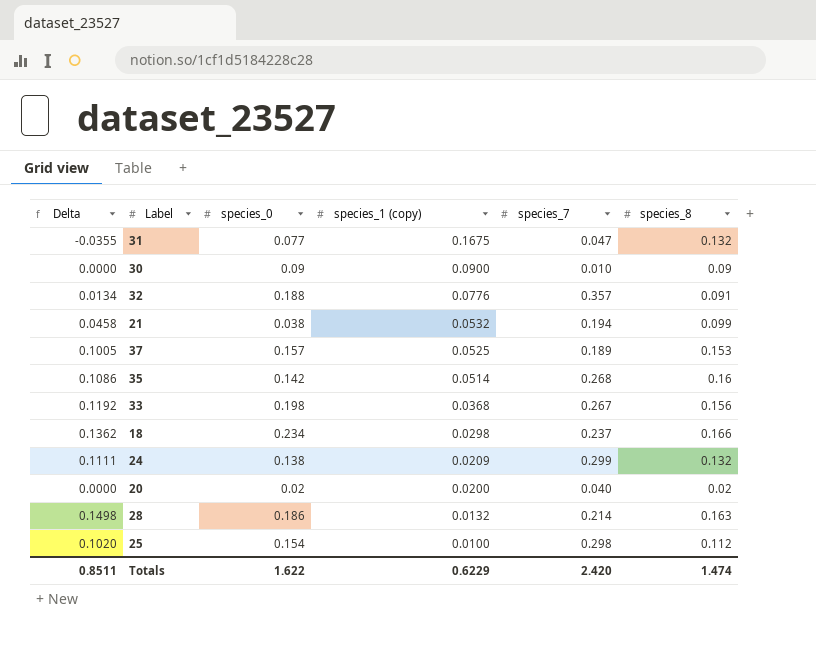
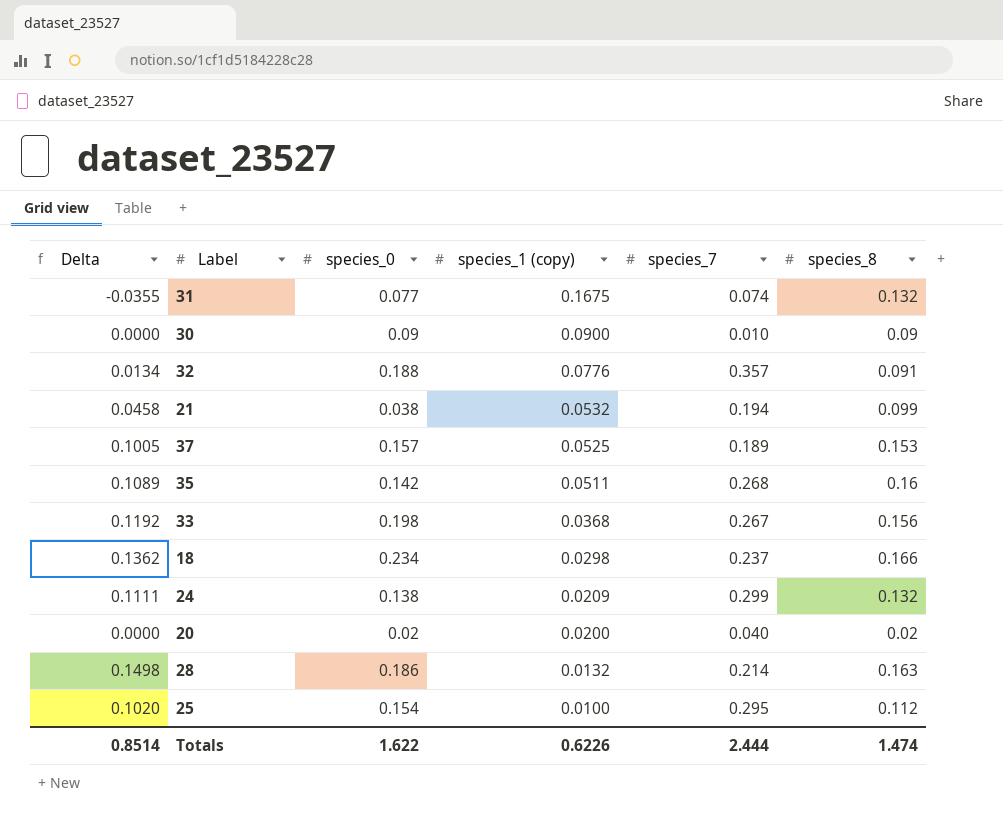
31 | species_7: 0.047 -> 0.074
35 | Delta: 0.1086 -> 0.1089
35 | species_1 (copy): 0.0514 -> 0.0511
25 | species_7: 0.298 -> 0.295
Totals | Delta: 0.8511 -> 0.8514
Totals | species_1 (copy): 0.6229 -> 0.6226
Totals | species_7: 2.420 -> 2.444

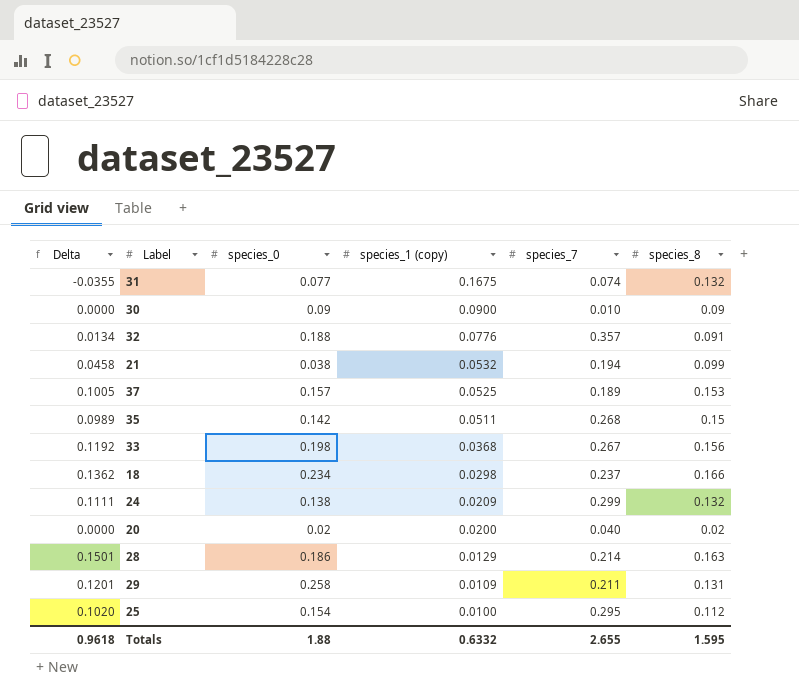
35 | Delta: 0.1089 -> 0.0989
35 | species_8: 0.16 -> 0.15
28 | Delta: 0.1498 -> 0.1501
28 | species_1 (copy): 0.0132 -> 0.0129
row 29: none -> 0.1201 | 0.258 | 0.0109 | 0.211 | 0.131
Totals | Delta: 0.8514 -> 0.9618
Totals | species_0: 1.622 -> 1.88
Totals | species_1 (copy): 0.6226 -> 0.6332
Totals | species_7: 2.444 -> 2.655
Totals | species_8: 1.474 -> 1.595

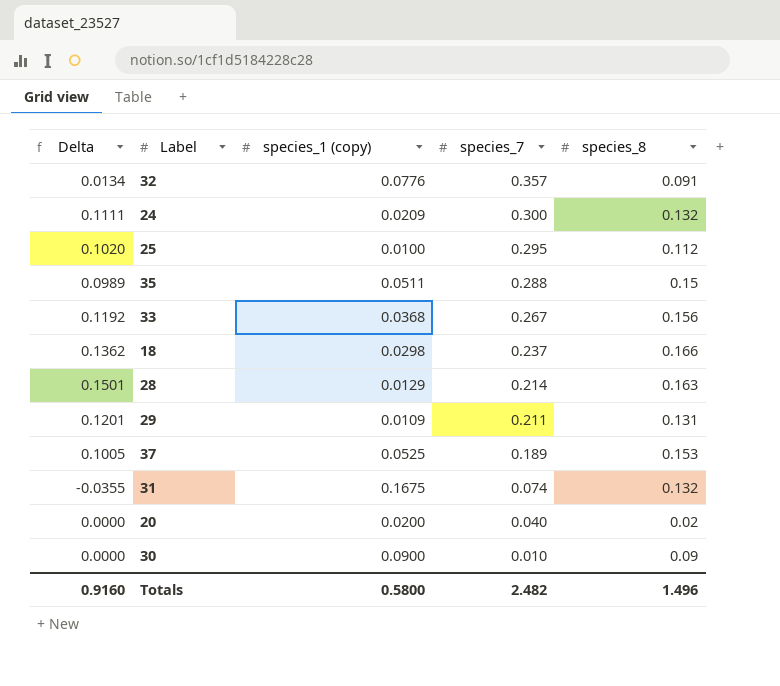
row order: species_1 (copy) descending -> species_7 descending
column species_0 | position: 3 -> none
row 21: 0.0458 | 0.038 | 0.0532 | 0.194 | 0.099 -> none
24 | species_7: 0.299 -> 0.300
35 | species_7: 0.268 -> 0.288
Totals | Delta: 0.9618 -> 0.9160
Totals | species_1 (copy): 0.6332 -> 0.5800
Totals | species_7: 2.655 -> 2.482
Totals | species_8: 1.595 -> 1.496

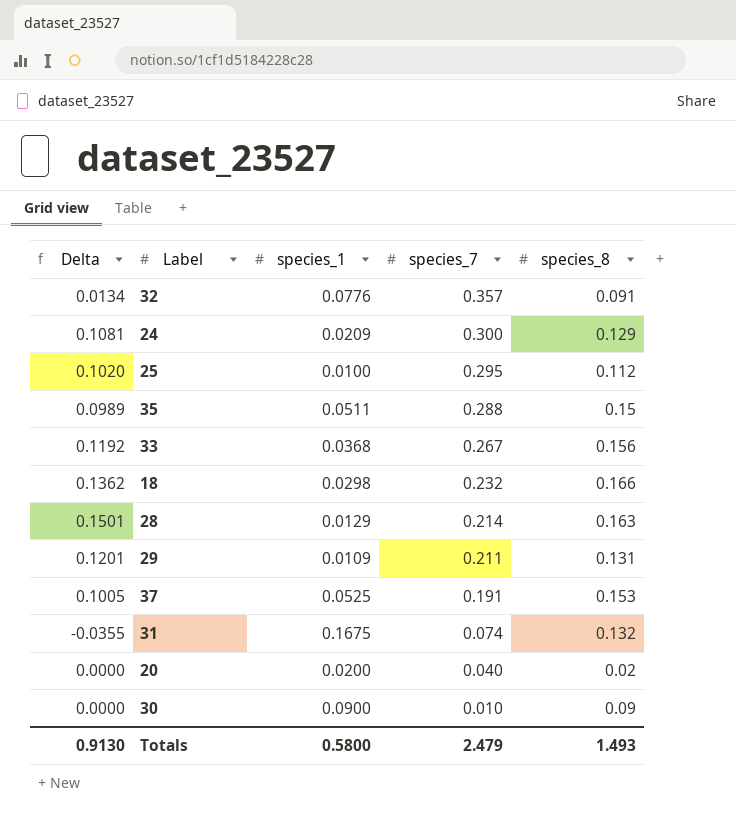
column name: species_1 (copy) -> species_1
24 | Delta: 0.1111 -> 0.1081
24 | species_8: 0.132 -> 0.129
18 | species_7: 0.237 -> 0.232
37 | species_7: 0.189 -> 0.191
Totals | Delta: 0.9160 -> 0.9130
Totals | species_7: 2.482 -> 2.479
Totals | species_8: 1.496 -> 1.493

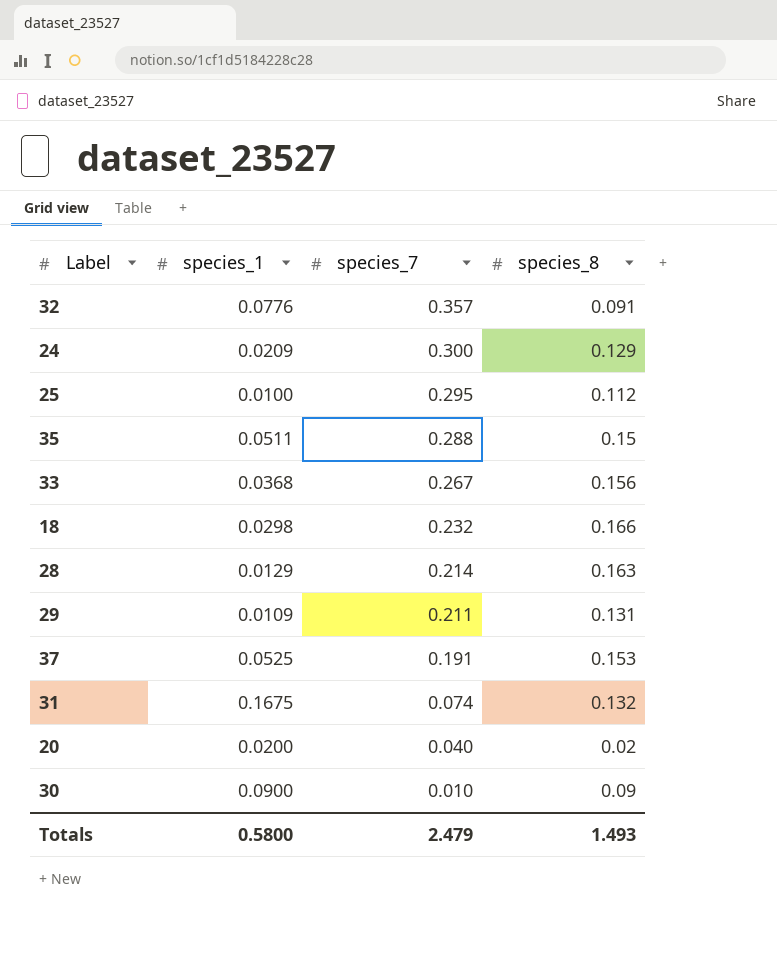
column Delta | formula: [species_8] - [species_1] -> none

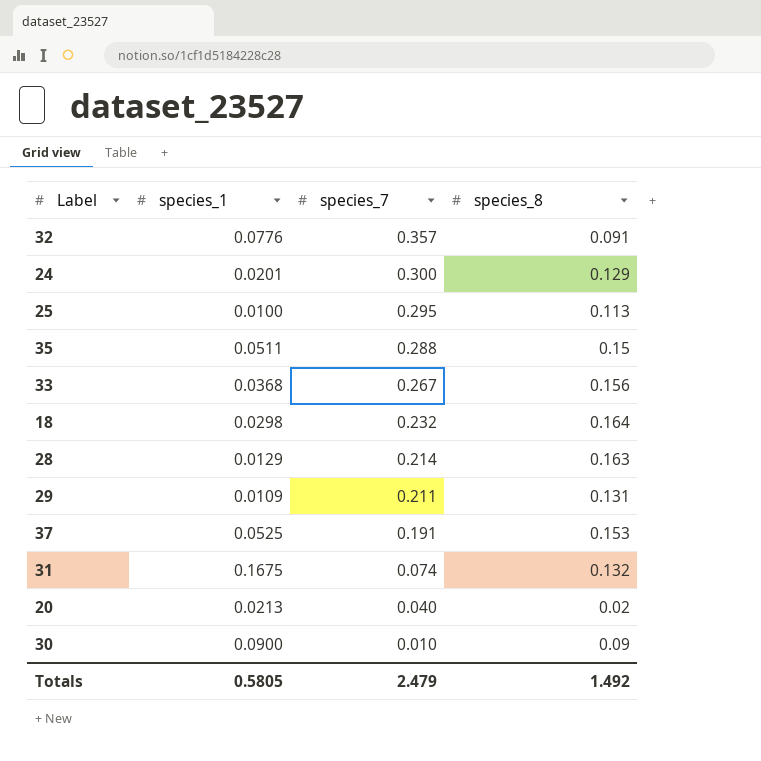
24 | species_1: 0.0209 -> 0.0201
25 | species_8: 0.112 -> 0.113
18 | species_8: 0.166 -> 0.164
20 | species_1: 0.0200 -> 0.0213
Totals | species_1: 0.5800 -> 0.5805
Totals | species_8: 1.493 -> 1.492

